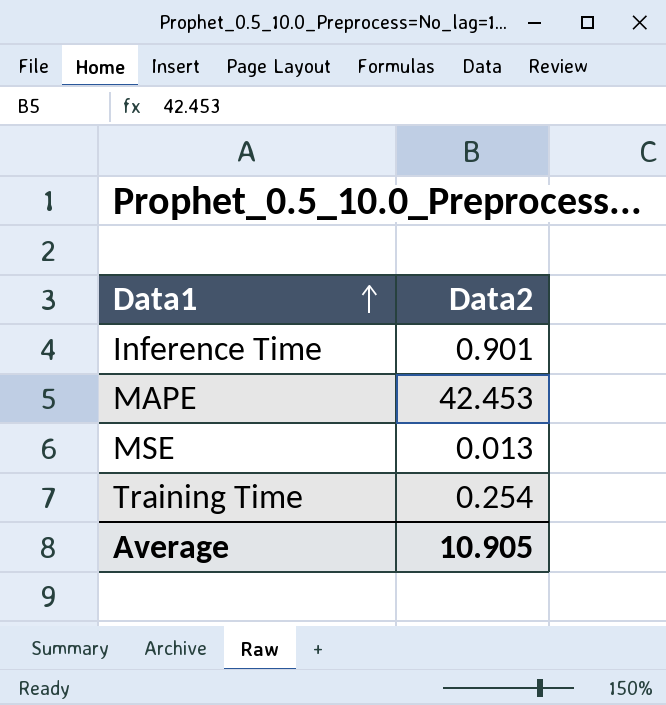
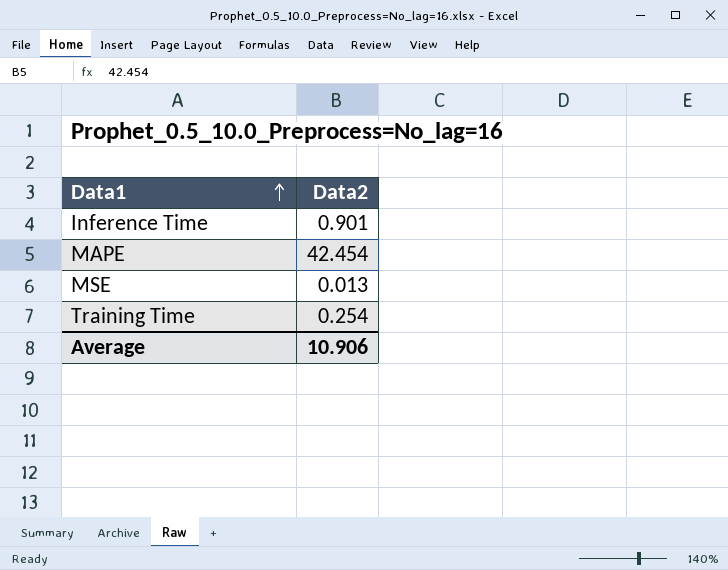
MAPE | Data2: 42.453 -> 42.454
Average | Data2: 10.905 -> 10.906

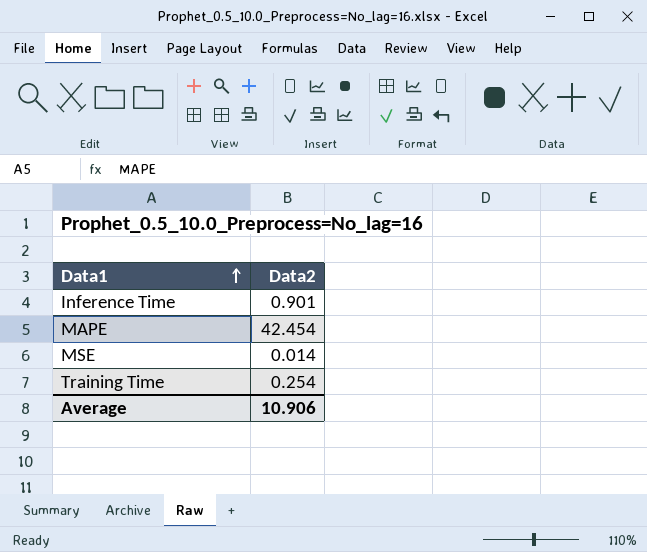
MSE | Data2: 0.013 -> 0.014

